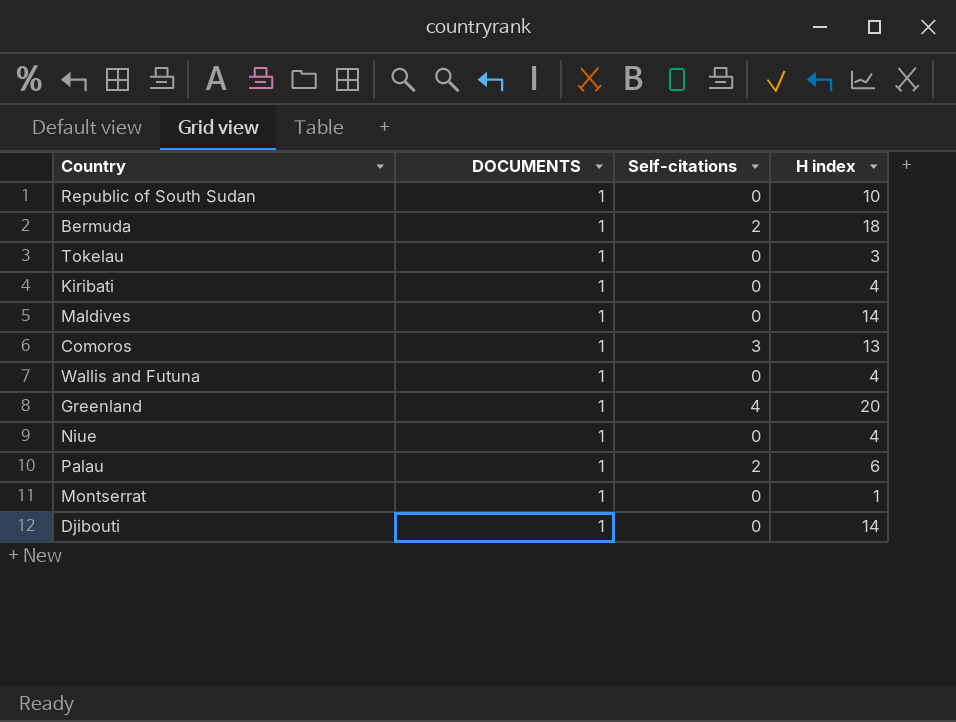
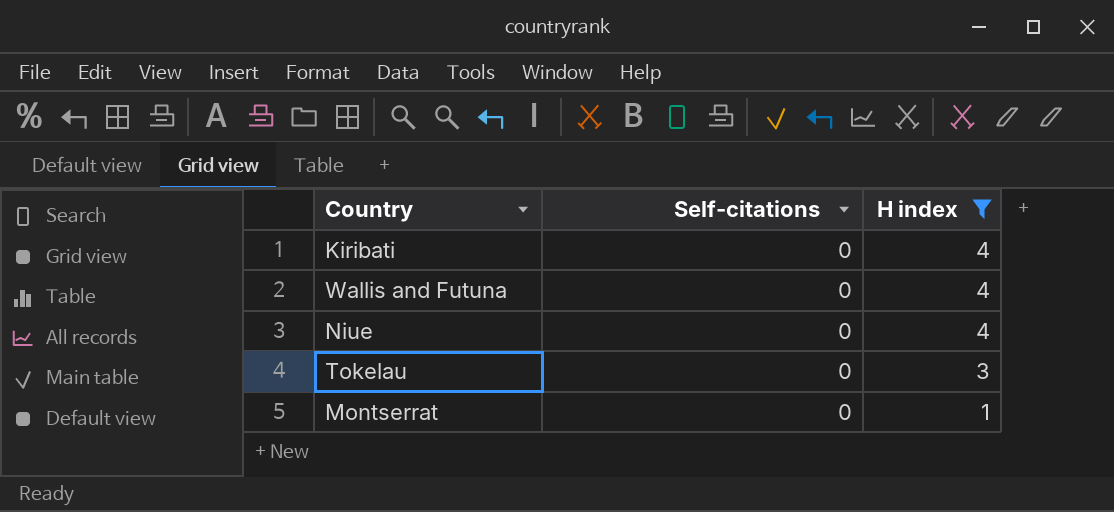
filter: none -> H index <= 4
row order: none -> H index descending
column DOCUMENTS | position: 2 -> none

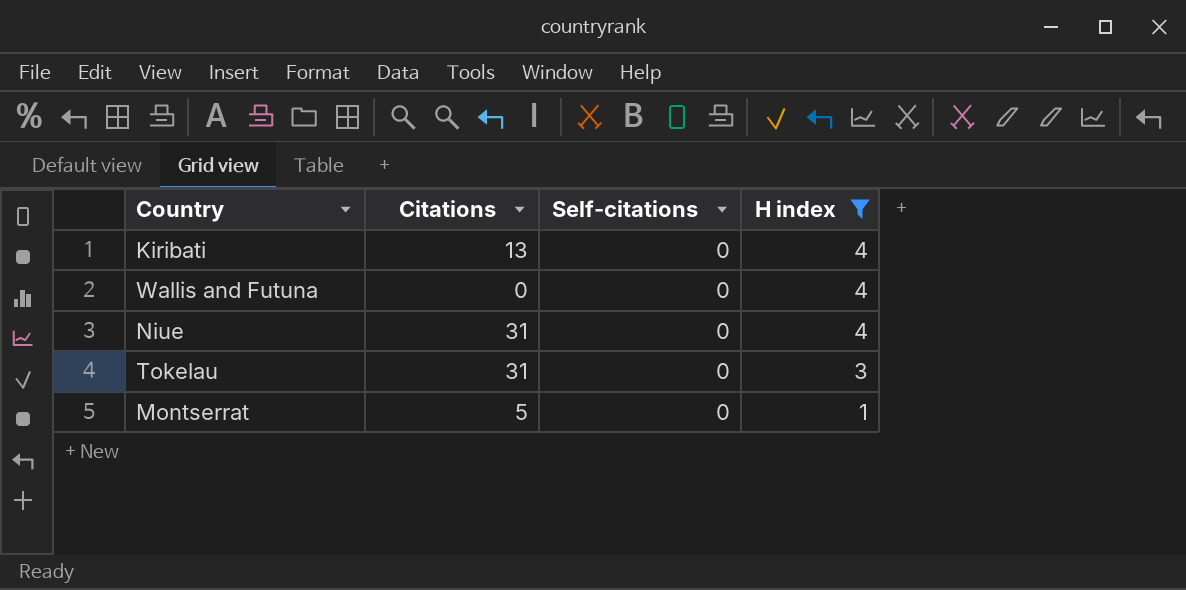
column Citations | position: none -> 2

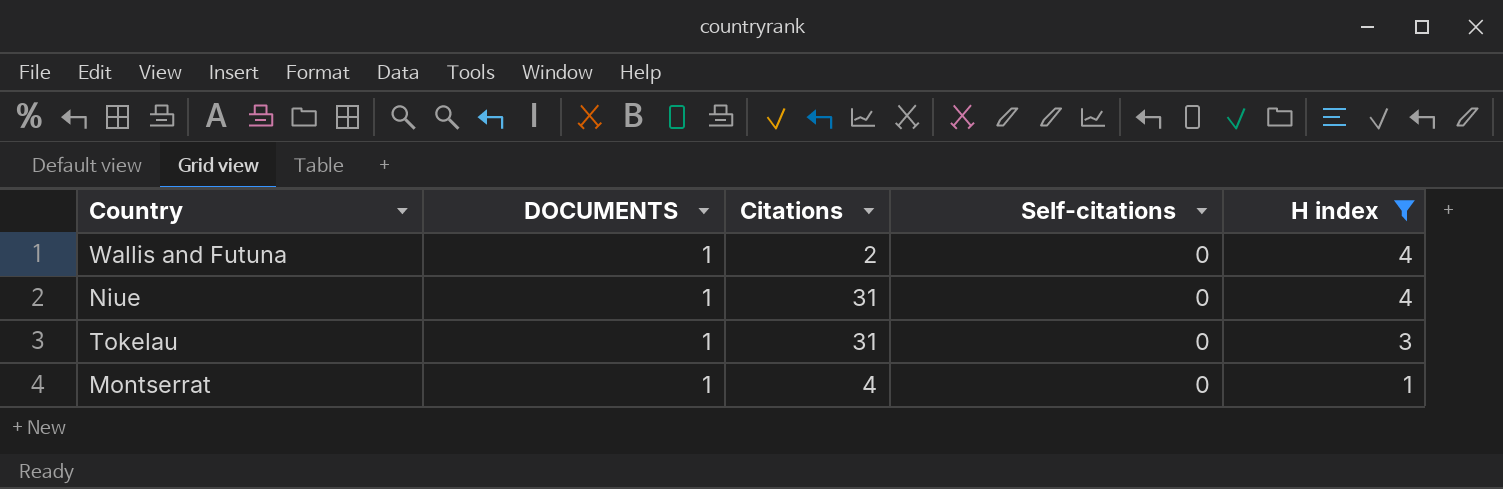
column DOCUMENTS | position: none -> 2
row Kiribati: 13 | 0 | 4 -> none
Wallis and Futuna | Citations: 0 -> 2
Montserrat | Citations: 5 -> 4

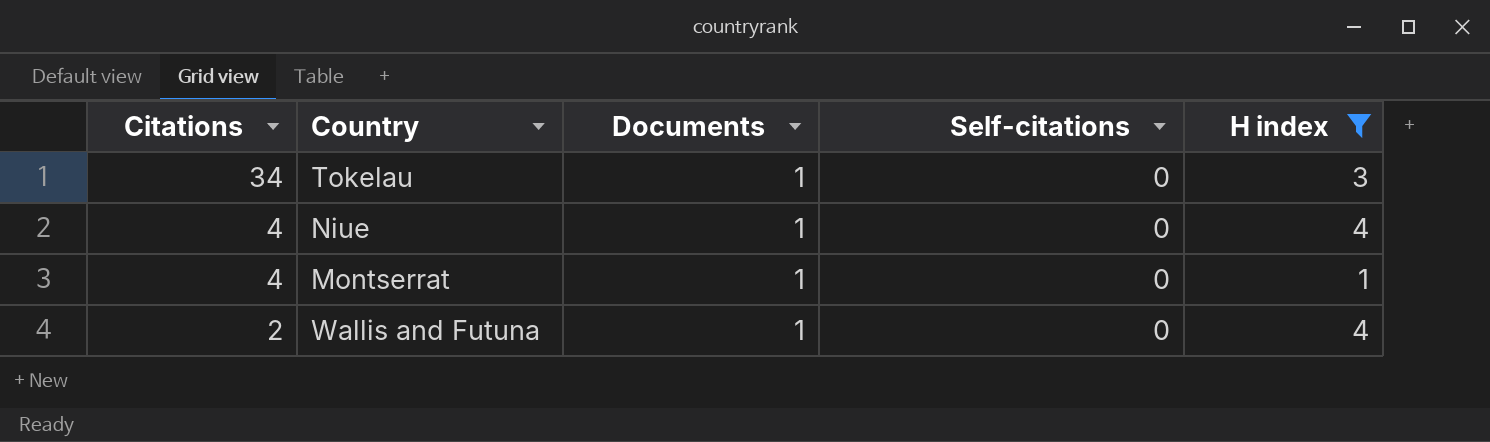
row order: H index descending -> Citations descending
column Citations | position: 3 -> 1
column name: DOCUMENTS -> Documents
Tokelau | Citations: 31 -> 34
Niue | Citations: 31 -> 4

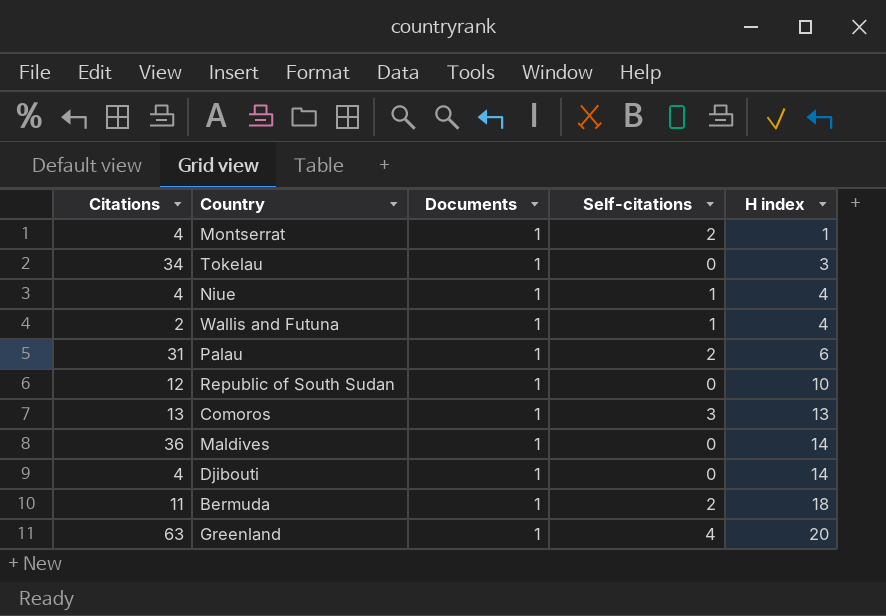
filter: H index <= 4 -> none
row order: Citations descending -> H index ascending
Montserrat | Self-citations: 0 -> 2
Niue | Self-citations: 0 -> 1
Wallis and Futuna | Self-citations: 0 -> 1

